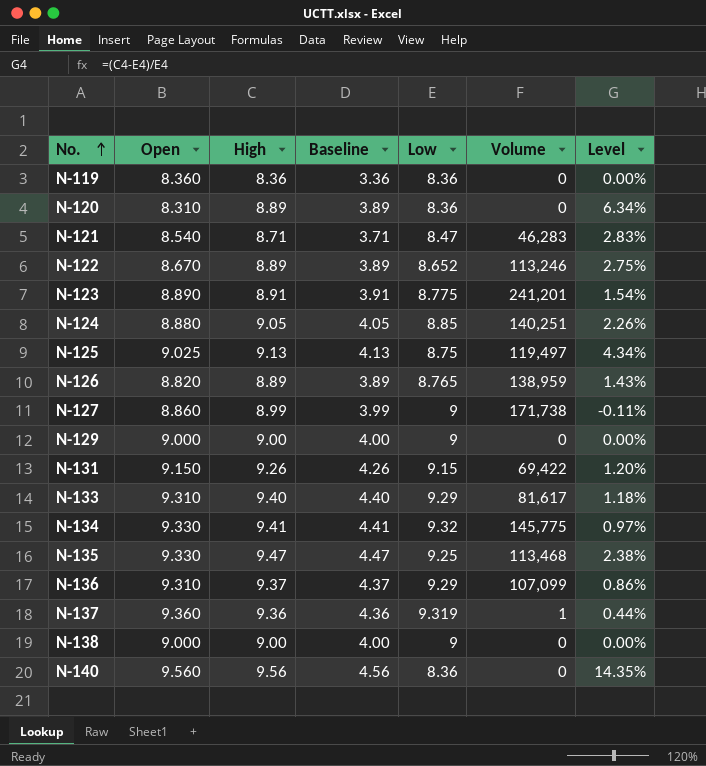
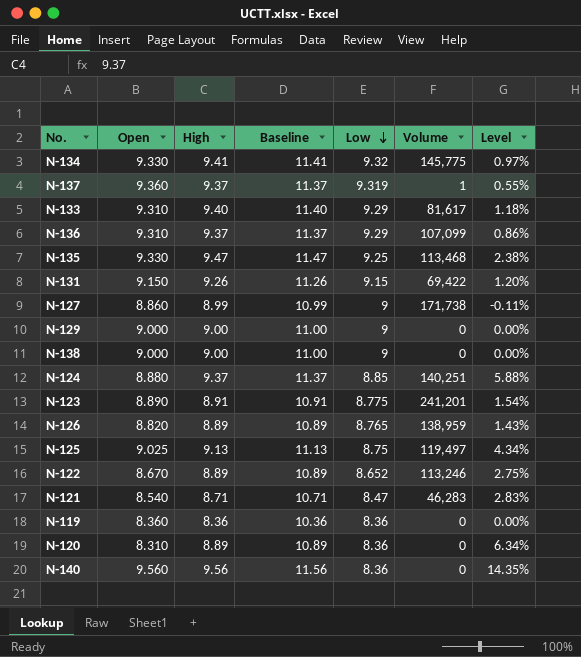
row order: No. ascending -> Low descending
column Baseline | formula: [High] - 5 -> [High] + 2
N-137 | High: 9.36 -> 9.37
N-137 | Level: 0.44% -> 0.55%
N-124 | High: 9.05 -> 9.37
N-124 | Level: 2.26% -> 5.88%

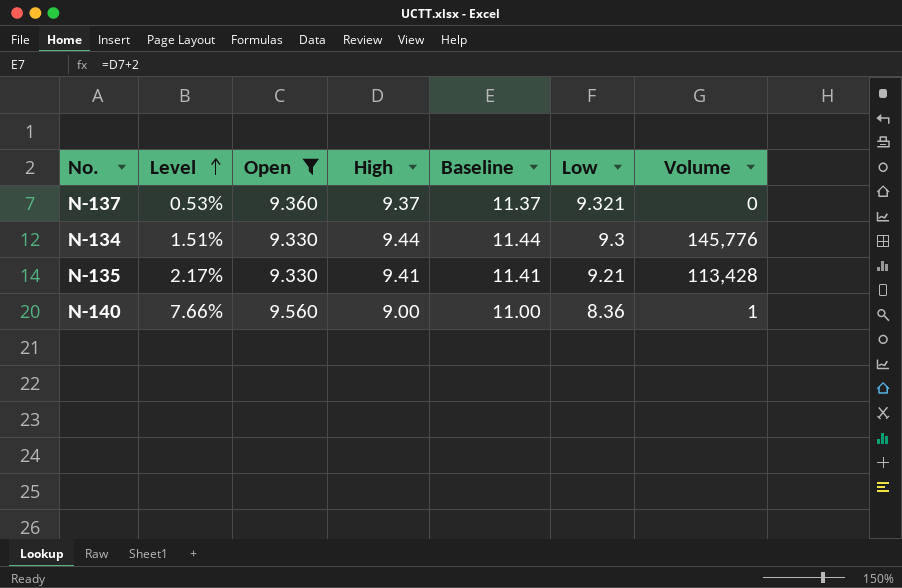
filter: none -> Open >= 9.330
row order: Low descending -> Level ascending
column Level | position: 7 -> 2
N-137 | Level: 0.55% -> 0.53%
N-137 | Low: 9.319 -> 9.321
N-137 | Volume: 1 -> 0
N-134 | Level: 0.97% -> 1.51%
N-134 | High: 9.41 -> 9.44
N-134 | Baseline: 11.41 -> 11.44
N-134 | Low: 9.32 -> 9.3
N-134 | Volume: 145,775 -> 145,776
N-135 | Level: 2.38% -> 2.17%
N-135 | High: 9.47 -> 9.41
N-135 | Baseline: 11.47 -> 11.41
N-135 | Low: 9.25 -> 9.21
N-135 | Volume: 113,468 -> 113,428
N-140 | Level: 14.35% -> 7.66%
N-140 | High: 9.56 -> 9.00
N-140 | Baseline: 11.56 -> 11.00
N-140 | Volume: 0 -> 1

